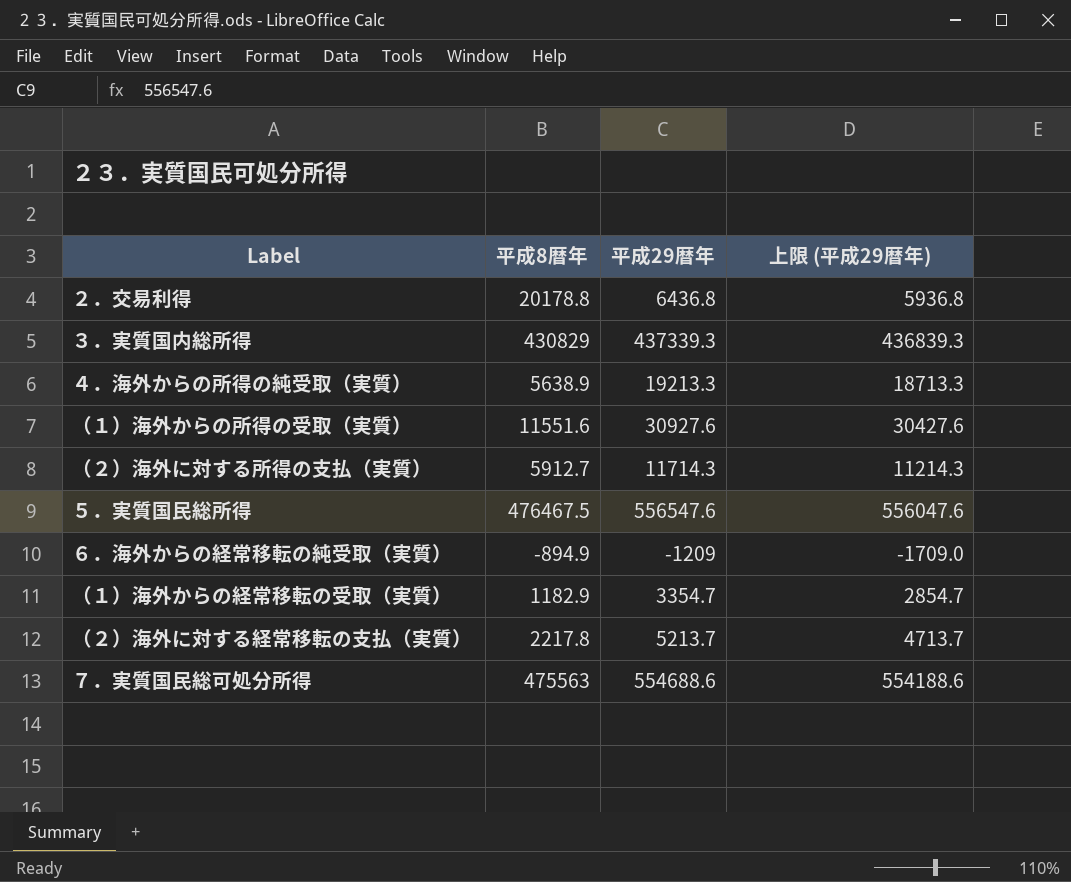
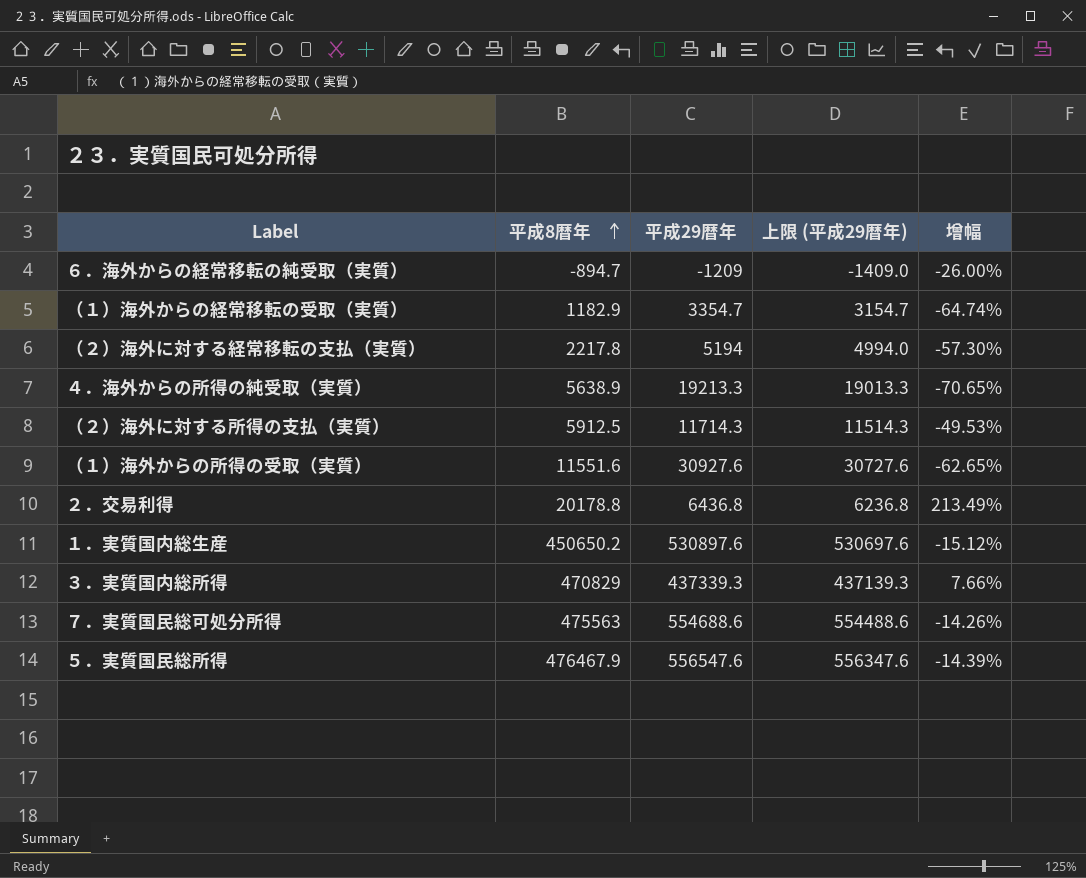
row order: none -> 平成8暦年 ascending
column 上限 (平成29暦年) | formula: [平成29暦年] - 500 -> [平成29暦年] - 200
column 增幅 | formula: none -> ([平成8暦年] - [平成29暦年]) / [平成29暦年]
６．海外からの経常移転の純受取（実質） | 平成8暦年: -894.9 -> -894.7
（２）海外に対する経常移転の支払（実質） | 平成29暦年: 5213.7 -> 5194
（２）海外に対する所得の支払（実質） | 平成8暦年: 5912.7 -> 5912.5
row １．実質国内総生産: none -> 450650.2 | 530897.6 | 530697.6 | -15.12%
３．実質国内総所得 | 平成8暦年: 430829 -> 470829
５．実質国民総所得 | 平成8暦年: 476467.5 -> 476467.9

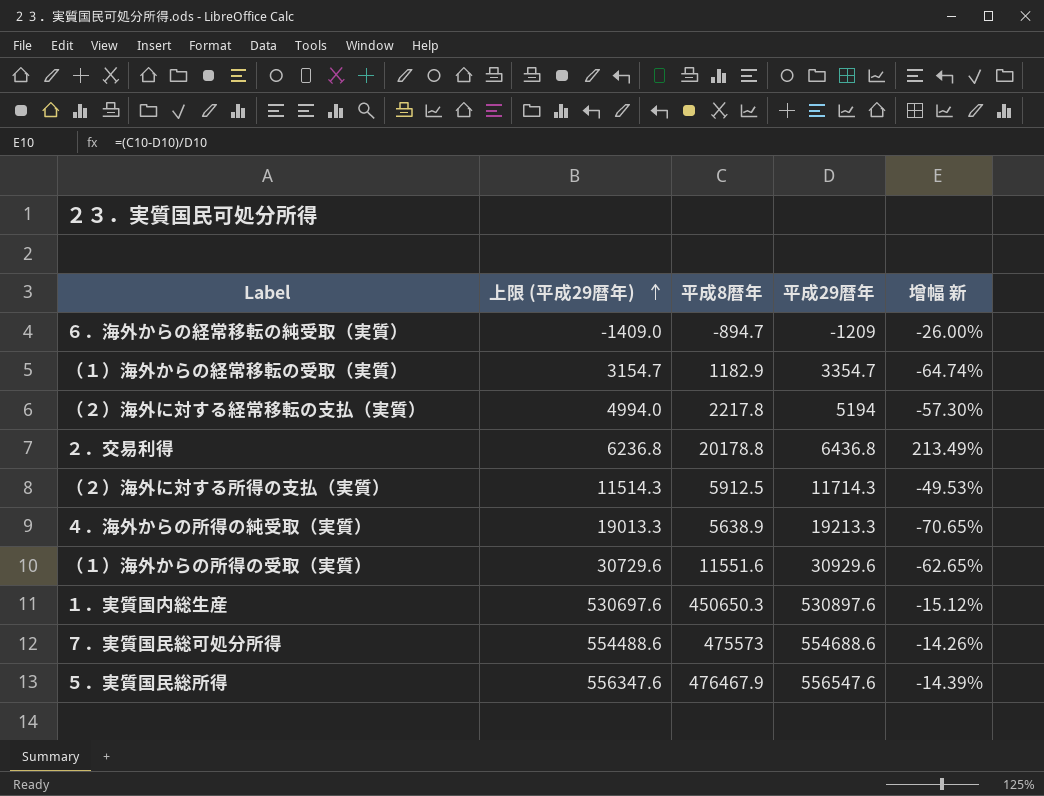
row order: 平成8暦年 ascending -> 上限 (平成29暦年) ascending
column 上限 (平成29暦年) | position: 4 -> 2
column name: 增幅 -> 增幅 新
row ３．実質国内総所得: 470829 | 437339.3 | 437139.3 | 7.66% -> none
（１）海外からの所得の受取（実質） | 上限 (平成29暦年): 30727.6 -> 30729.6
（１）海外からの所得の受取（実質） | 平成29暦年: 30927.6 -> 30929.6
１．実質国内総生産 | 平成8暦年: 450650.2 -> 450650.3
７．実質国民総可処分所得 | 平成8暦年: 475563 -> 475573

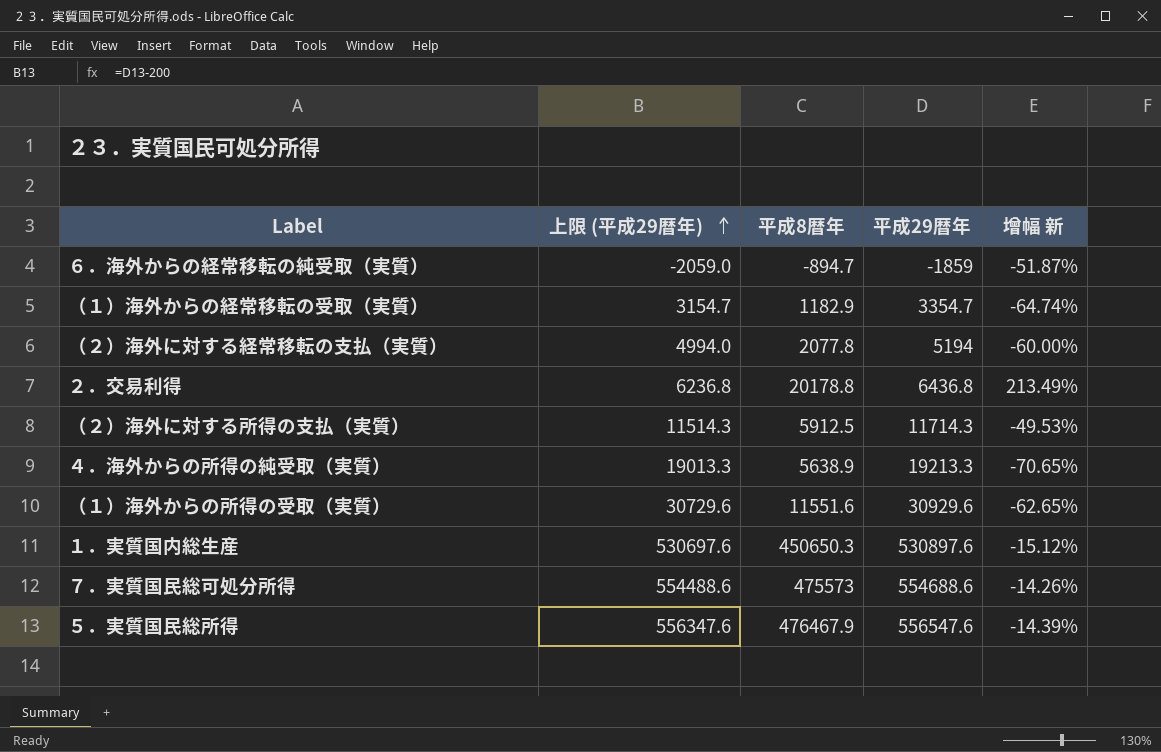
６．海外からの経常移転の純受取（実質） | 上限 (平成29暦年): -1409.0 -> -2059.0
６．海外からの経常移転の純受取（実質） | 平成29暦年: -1209 -> -1859
６．海外からの経常移転の純受取（実質） | 增幅 新: -26.00% -> -51.87%
（２）海外に対する経常移転の支払（実質） | 平成8暦年: 2217.8 -> 2077.8
（２）海外に対する経常移転の支払（実質） | 增幅 新: -57.30% -> -60.00%

